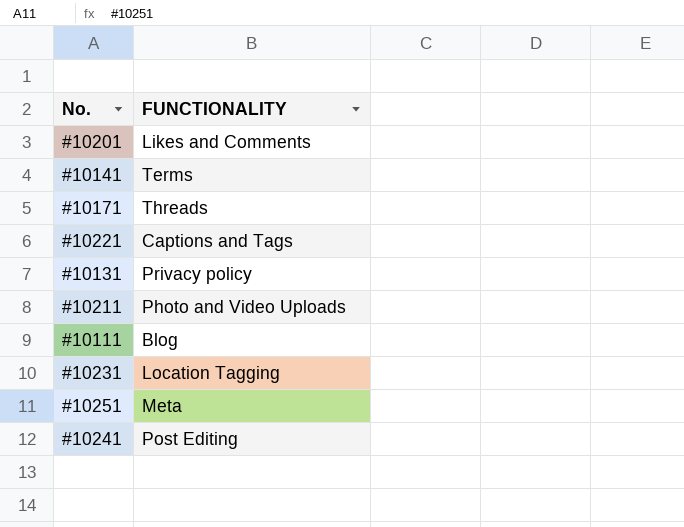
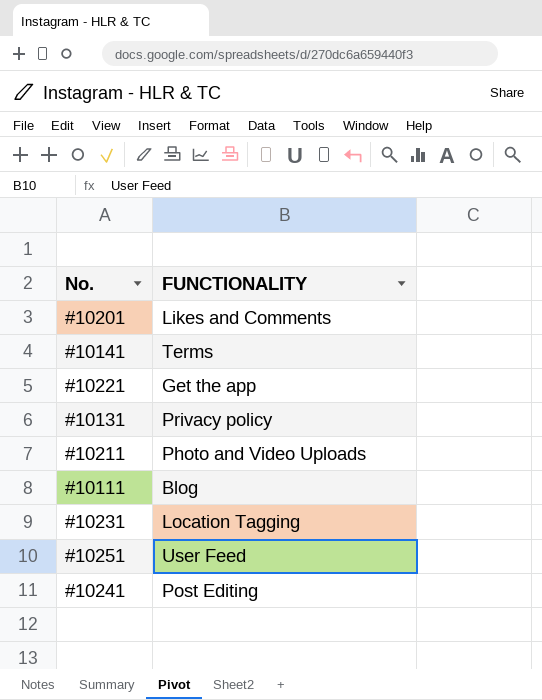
row #10171: Threads -> none
#10221 | FUNCTIONALITY: Captions and Tags -> Get the app
#10251 | FUNCTIONALITY: Meta -> User Feed

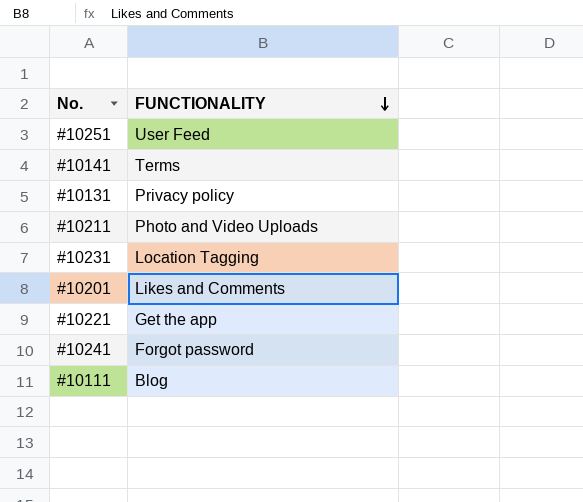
row order: none -> FUNCTIONALITY descending
#10241 | FUNCTIONALITY: Post Editing -> Forgot password

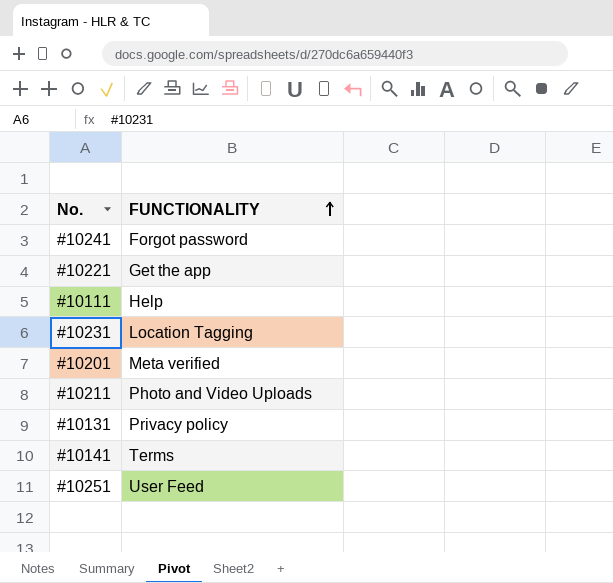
row order: FUNCTIONALITY descending -> FUNCTIONALITY ascending
#10111 | FUNCTIONALITY: Blog -> Help
#10201 | FUNCTIONALITY: Likes and Comments -> Meta verified

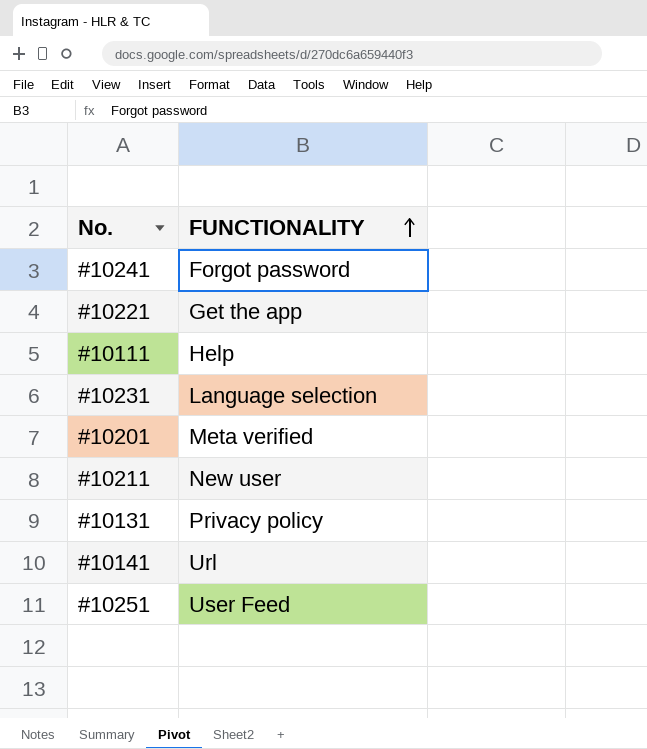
#10231 | FUNCTIONALITY: Location Tagging -> Language selection
#10211 | FUNCTIONALITY: Photo and Video Uploads -> New user
#10141 | FUNCTIONALITY: Terms -> Url

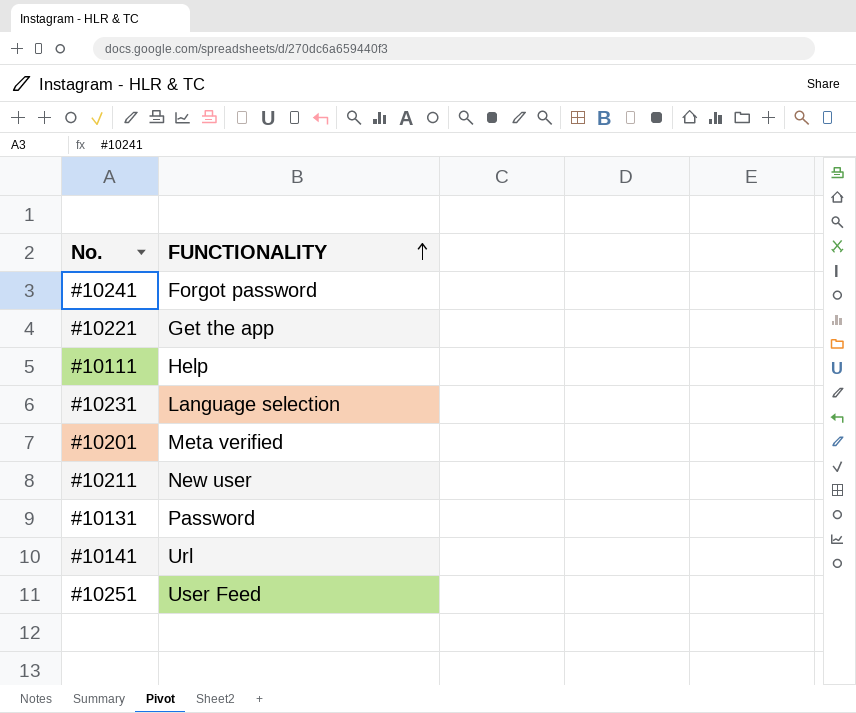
#10131 | FUNCTIONALITY: Privacy policy -> Password

